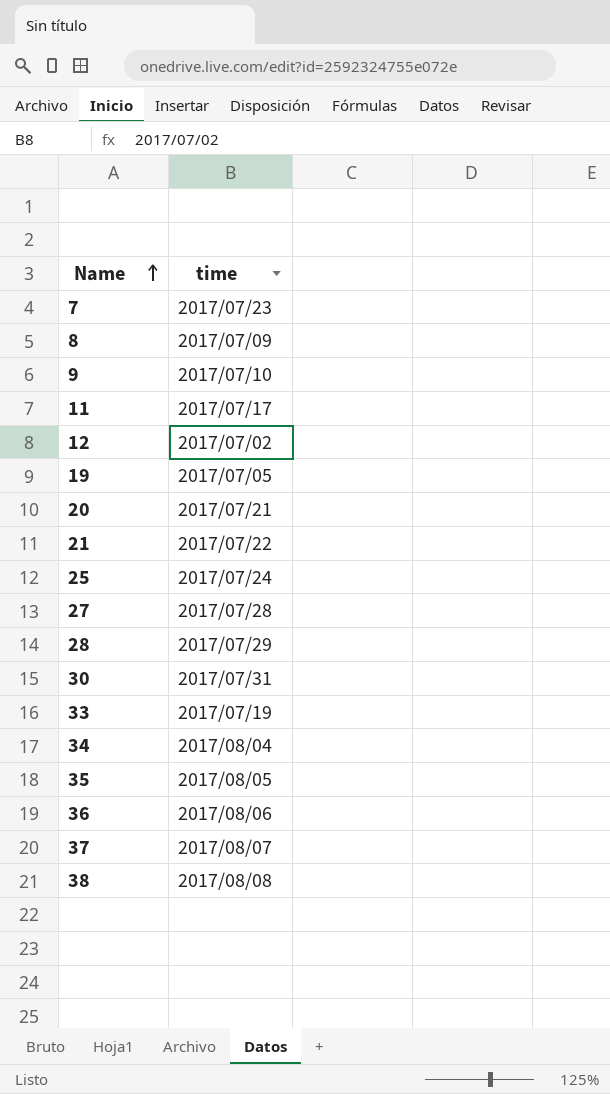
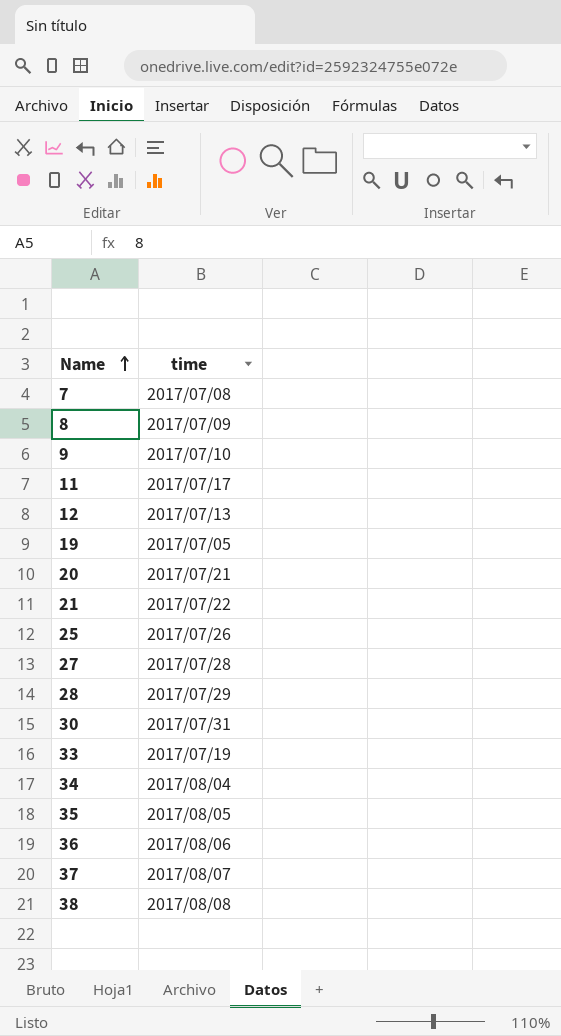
7 | time: 2017/07/23 -> 2017/07/08
12 | time: 2017/07/02 -> 2017/07/13
25 | time: 2017/07/24 -> 2017/07/26

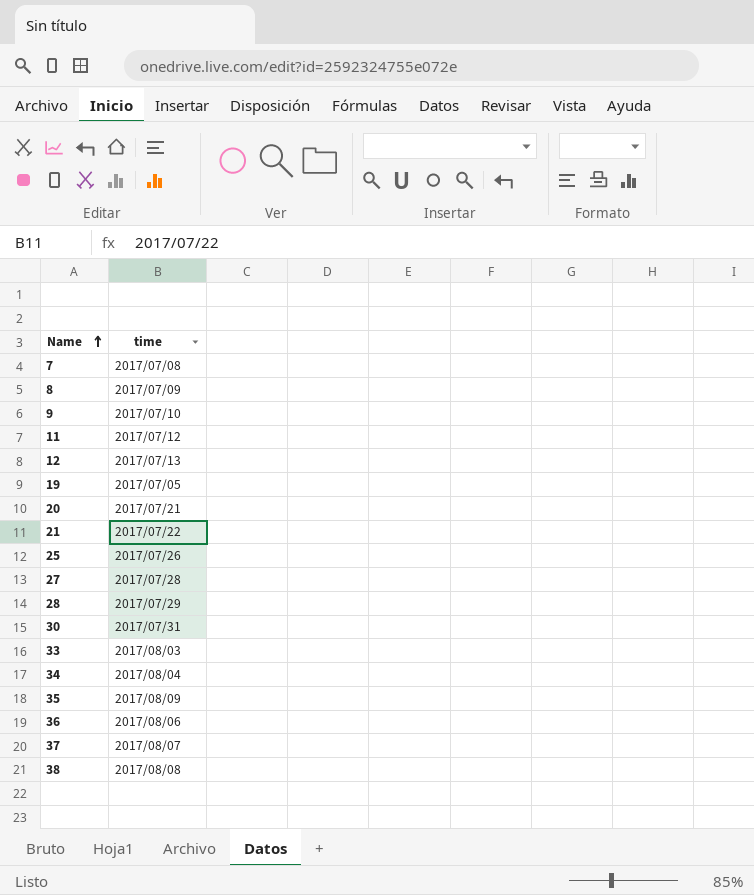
11 | time: 2017/07/17 -> 2017/07/12
33 | time: 2017/07/19 -> 2017/08/03
35 | time: 2017/08/05 -> 2017/08/09

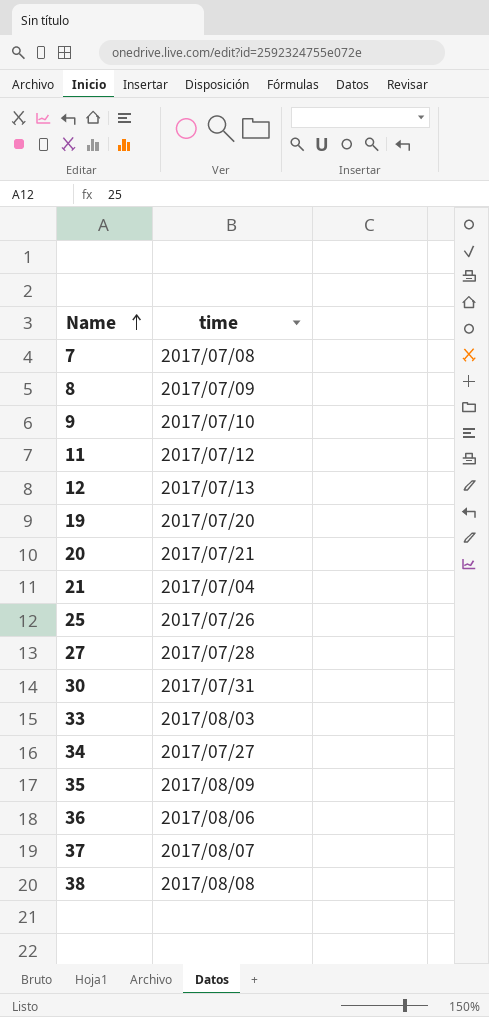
row 28: 2017/07/29 -> none
19 | time: 2017/07/05 -> 2017/07/20
21 | time: 2017/07/22 -> 2017/07/04
34 | time: 2017/08/04 -> 2017/07/27

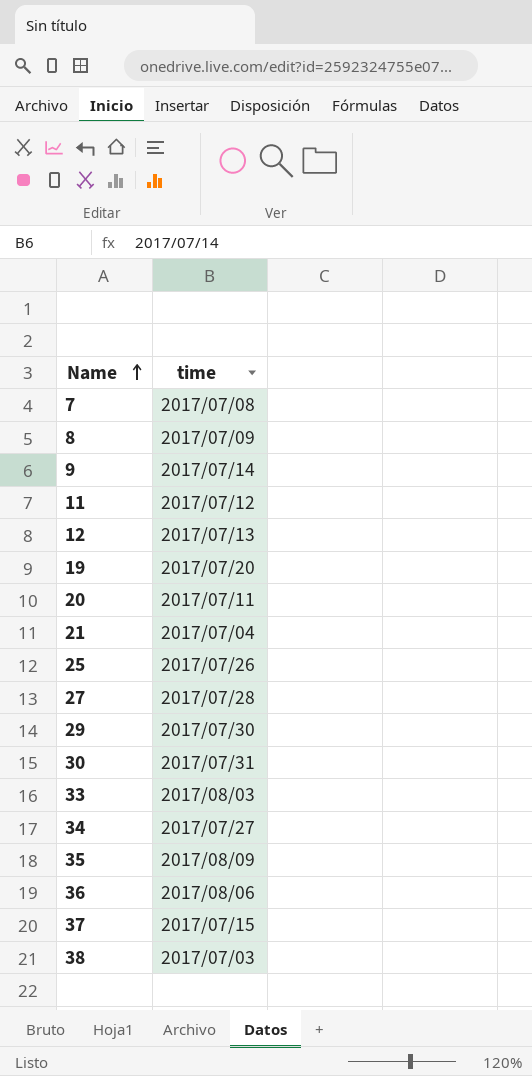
9 | time: 2017/07/10 -> 2017/07/14
20 | time: 2017/07/21 -> 2017/07/11
row 29: none -> 2017/07/30
37 | time: 2017/08/07 -> 2017/07/15
38 | time: 2017/08/08 -> 2017/07/03

